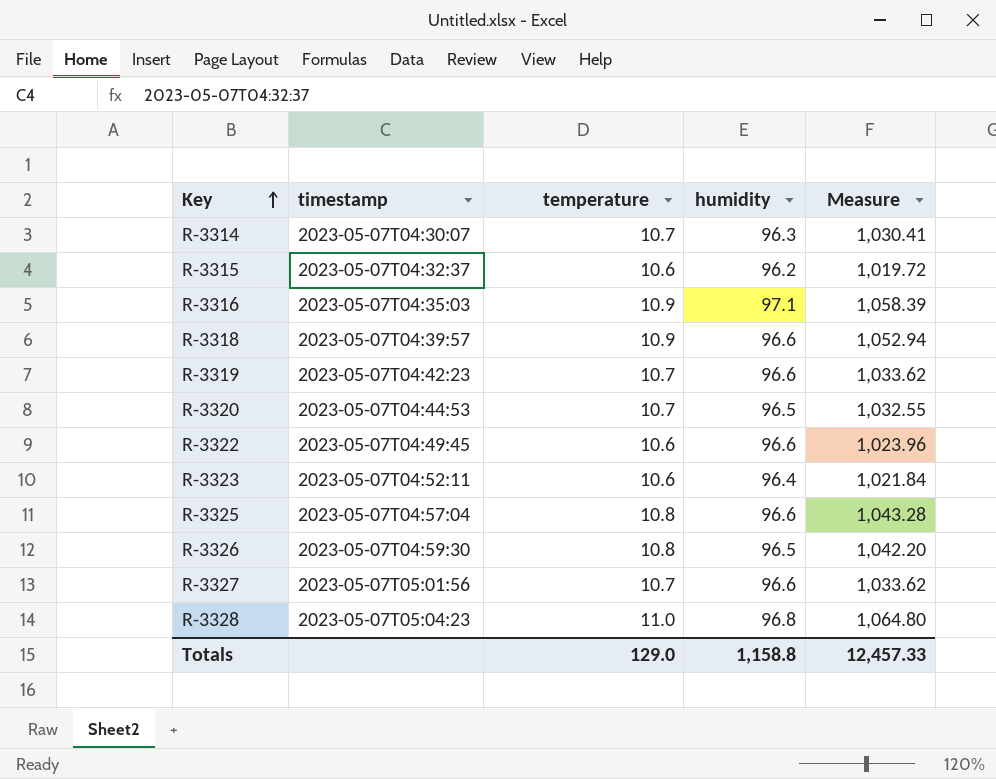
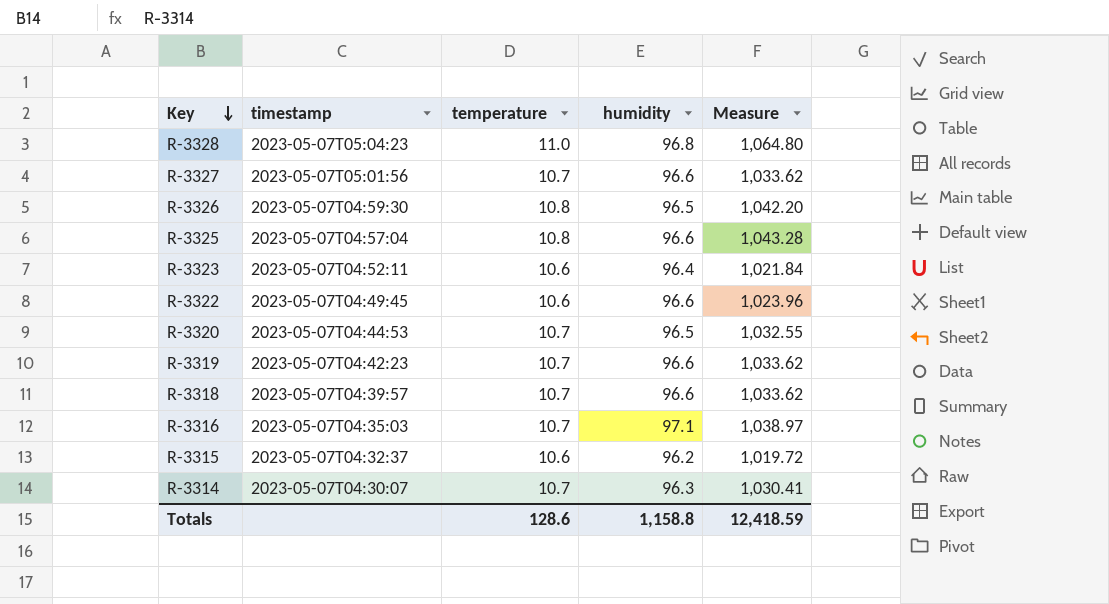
row order: Key ascending -> Key descending
R-3318 | temperature: 10.9 -> 10.7
R-3318 | Measure: 1,052.94 -> 1,033.62
R-3316 | temperature: 10.9 -> 10.7
R-3316 | Measure: 1,058.39 -> 1,038.97
Totals | temperature: 129.0 -> 128.6
Totals | Measure: 12,457.33 -> 12,418.59

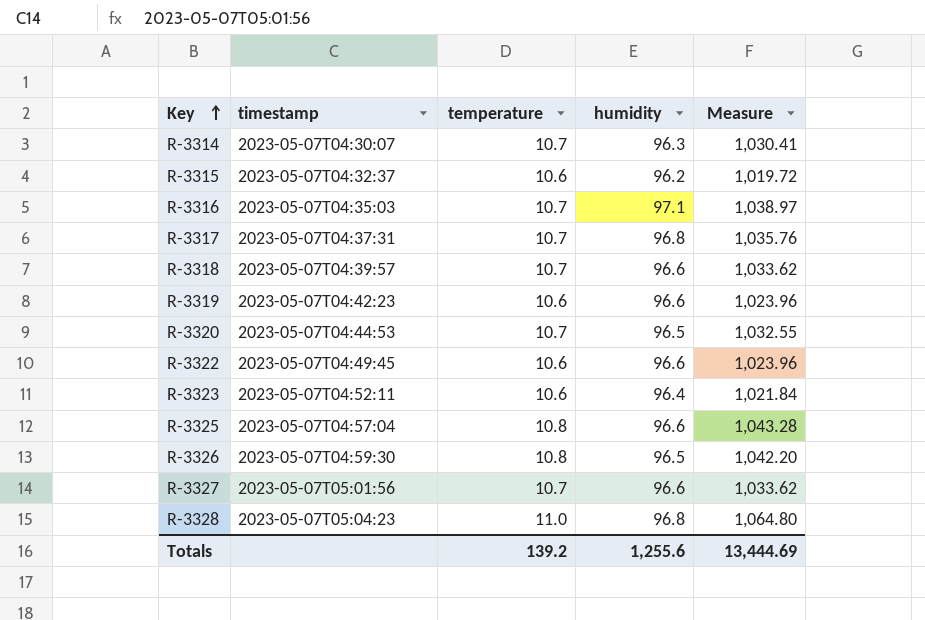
row order: Key descending -> Key ascending
row R-3317: none -> 2023-05-07T04:37:31 | 10.7 | 96.8 | 1,035.76
R-3319 | temperature: 10.7 -> 10.6
R-3319 | Measure: 1,033.62 -> 1,023.96
Totals | temperature: 128.6 -> 139.2
Totals | humidity: 1,158.8 -> 1,255.6
Totals | Measure: 12,418.59 -> 13,444.69

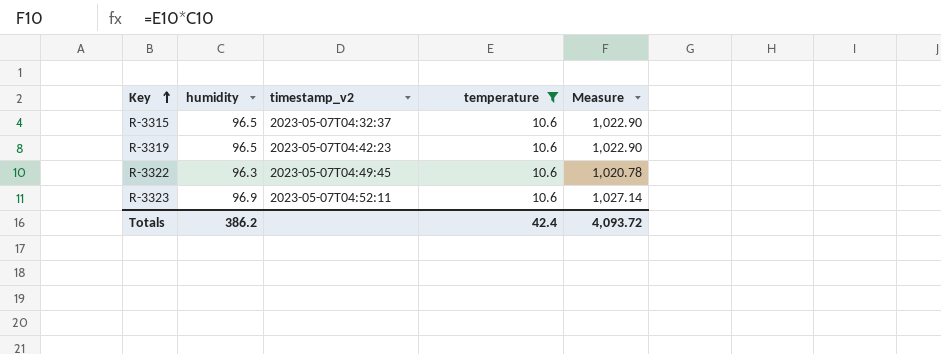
filter: none -> temperature = 10.6
column humidity | position: 4 -> 2
column name: timestamp -> timestamp_v2
R-3315 | humidity: 96.2 -> 96.5
R-3315 | Measure: 1,019.72 -> 1,022.90
R-3319 | humidity: 96.6 -> 96.5
R-3319 | Measure: 1,023.96 -> 1,022.90
R-3322 | humidity: 96.6 -> 96.3
R-3322 | Measure: 1,023.96 -> 1,020.78
R-3323 | humidity: 96.4 -> 96.9
R-3323 | Measure: 1,021.84 -> 1,027.14
Totals | humidity: 1,255.6 -> 386.2
Totals | temperature: 139.2 -> 42.4
Totals | Measure: 13,444.69 -> 4,093.72

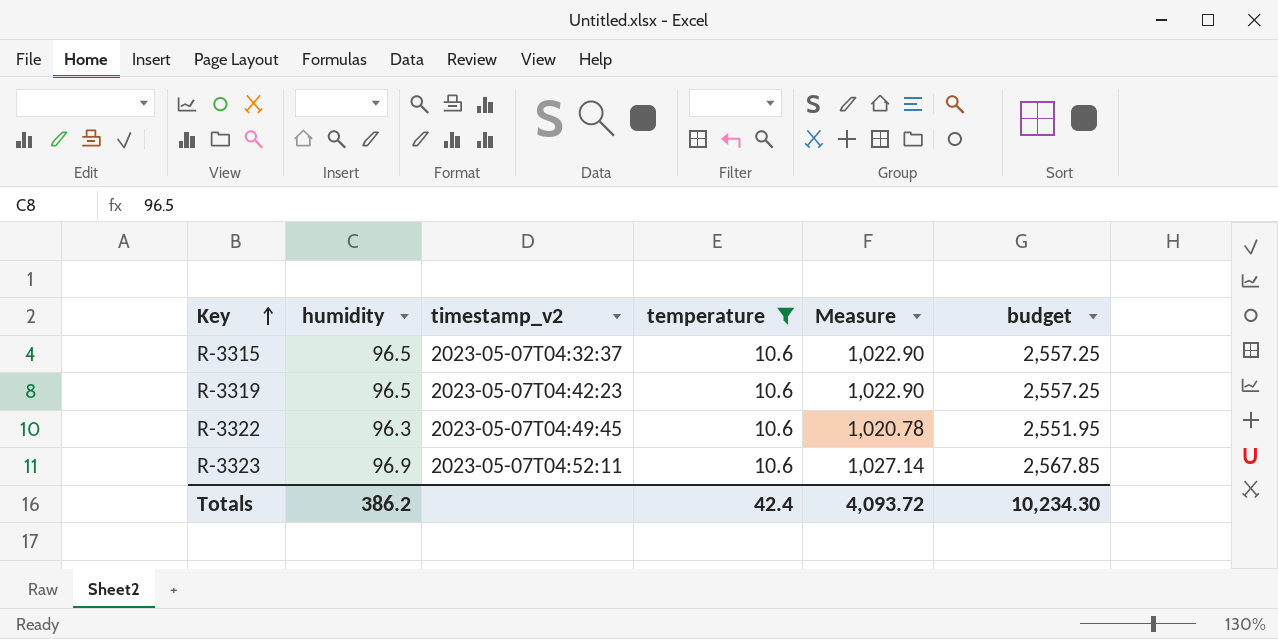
column budget | formula: none -> [Measure] * 2.5

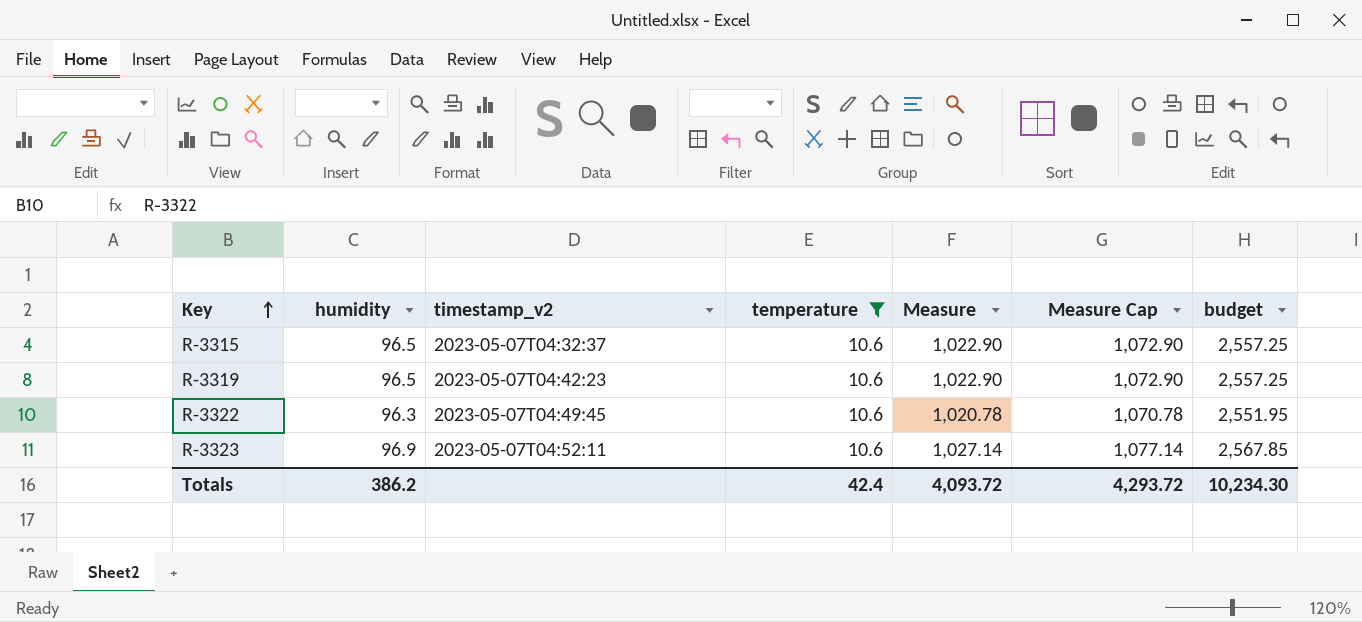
column Measure Cap | formula: none -> [Measure] + 50

